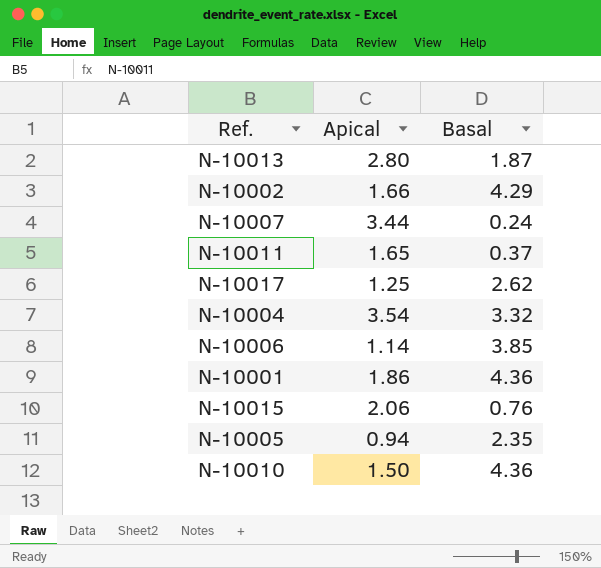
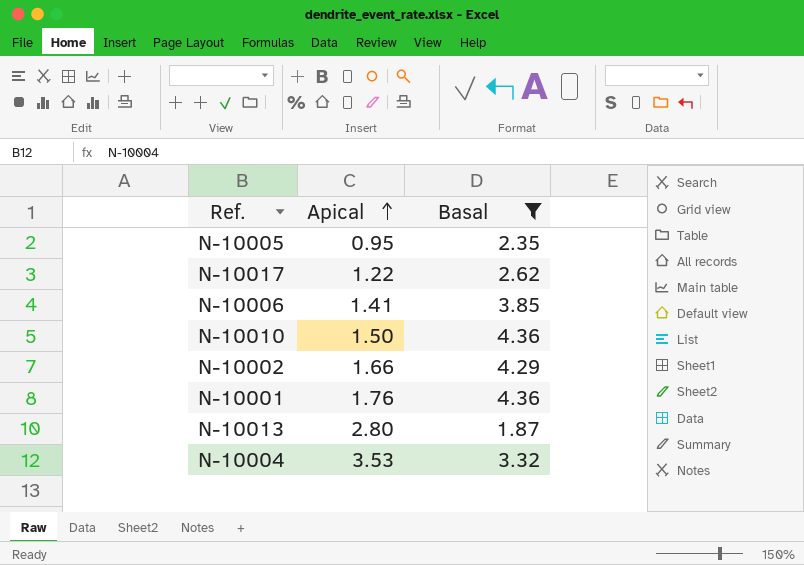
filter: none -> Basal >= 1.87
row order: none -> Apical ascending
N-10005 | Apical: 0.94 -> 0.95
N-10017 | Apical: 1.25 -> 1.22
N-10006 | Apical: 1.14 -> 1.41
N-10001 | Apical: 1.86 -> 1.76
N-10004 | Apical: 3.54 -> 3.53

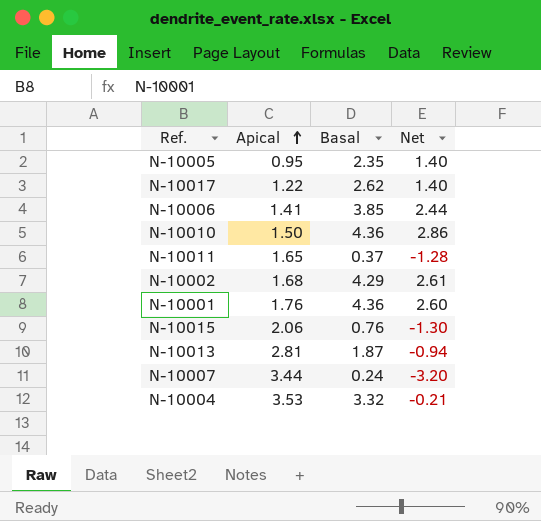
filter: Basal >= 1.87 -> none
column Net | formula: none -> [Basal] - [Apical]
N-10002 | Apical: 1.66 -> 1.68
N-10013 | Apical: 2.80 -> 2.81

